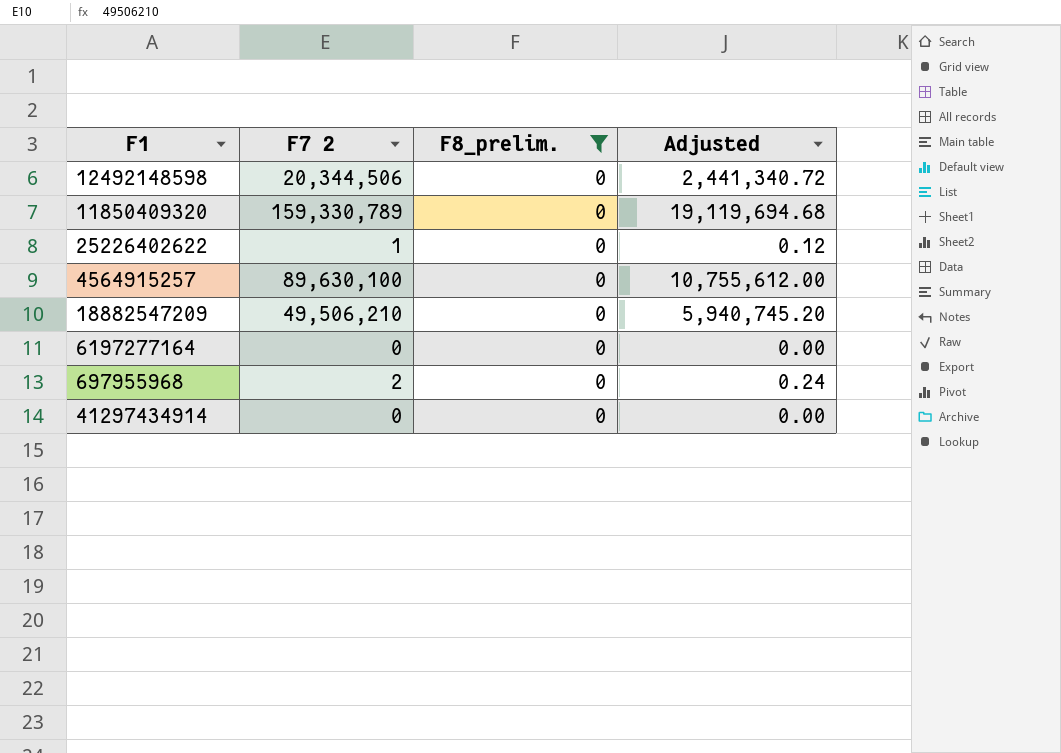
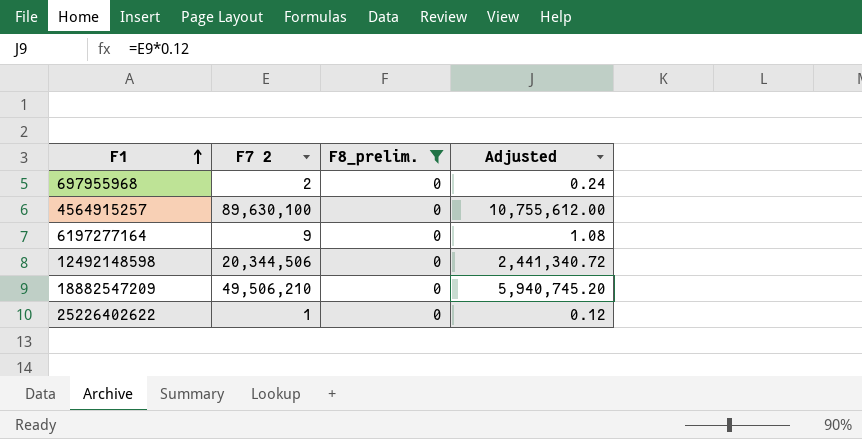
row order: none -> F1 ascending
row 11850409320: 159,330,789 | 0 | 19,119,694.68 -> none
row 41297434914: 0 | 0 | 0.00 -> none
6197277164 | F7 2: 0 -> 9
6197277164 | Adjusted: 0.00 -> 1.08

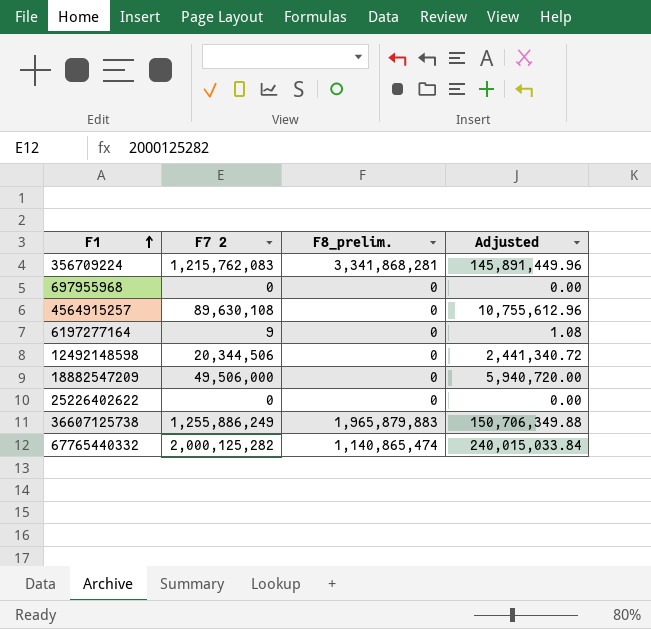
filter: F8_prelim. = 0 -> none
697955968 | F7 2: 2 -> 0
697955968 | Adjusted: 0.24 -> 0.00
4564915257 | F7 2: 89,630,100 -> 89,630,108
4564915257 | Adjusted: 10,755,612.00 -> 10,755,612.96
18882547209 | F7 2: 49,506,210 -> 49,506,000
18882547209 | Adjusted: 5,940,745.20 -> 5,940,720.00
25226402622 | F7 2: 1 -> 0
25226402622 | Adjusted: 0.12 -> 0.00

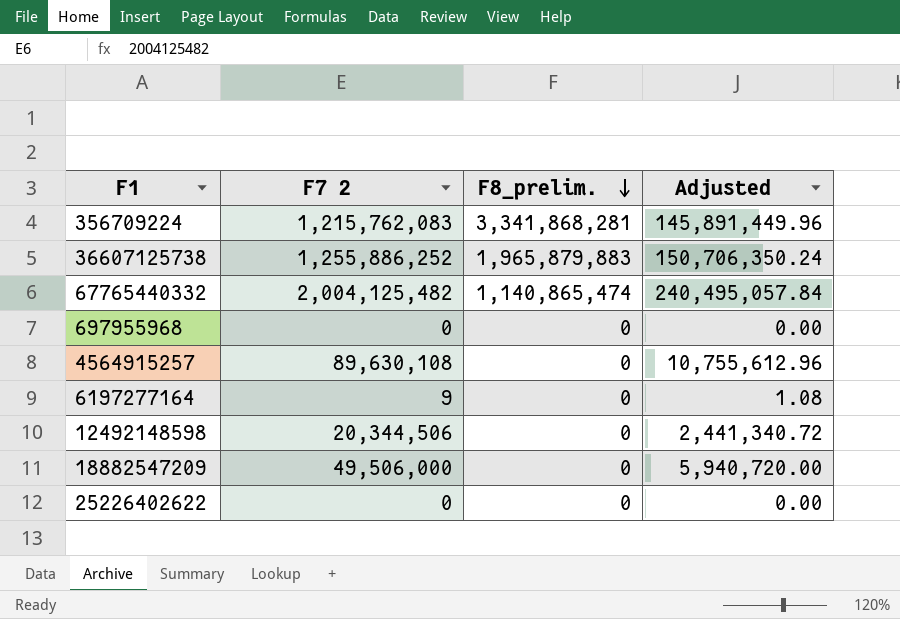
row order: F1 ascending -> F8_prelim. descending
36607125738 | F7 2: 1,255,886,249 -> 1,255,886,252
36607125738 | Adjusted: 150,706,349.88 -> 150,706,350.24
67765440332 | F7 2: 2,000,125,282 -> 2,004,125,482
67765440332 | Adjusted: 240,015,033.84 -> 240,495,057.84

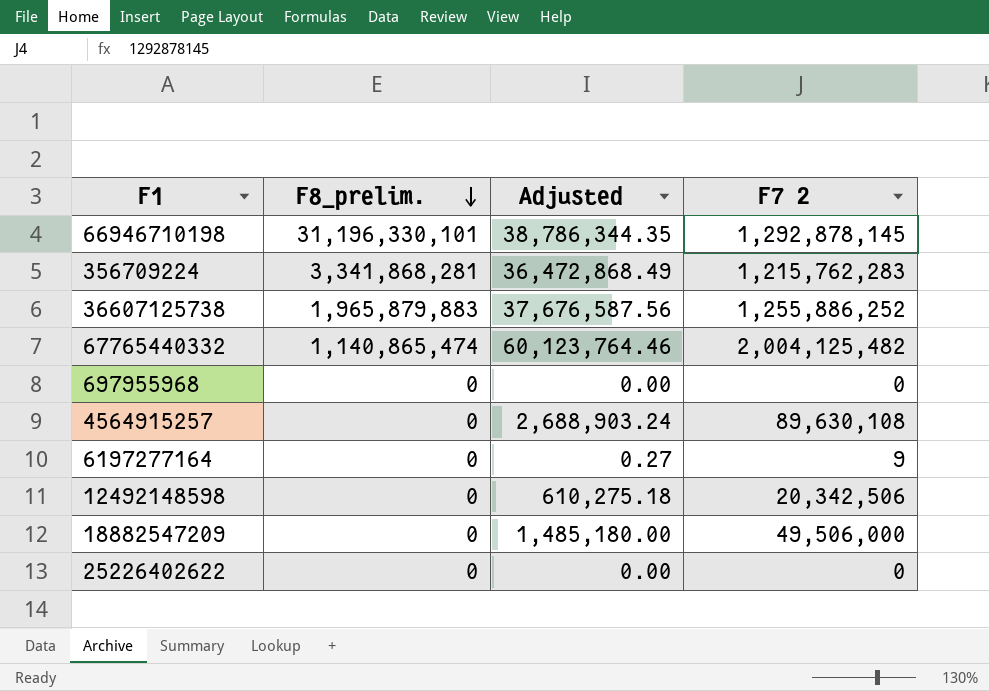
column Adjusted | formula: [F7 2] * 0.12 -> [F7 2] * 0.03
column F7 2 | position: 2 -> 4
row 66946710198: none -> 31,196,330,101 | 38,786,344.35 | 1,292,878,145
356709224 | F7 2: 1,215,762,083 -> 1,215,762,283
12492148598 | F7 2: 20,344,506 -> 20,342,506

